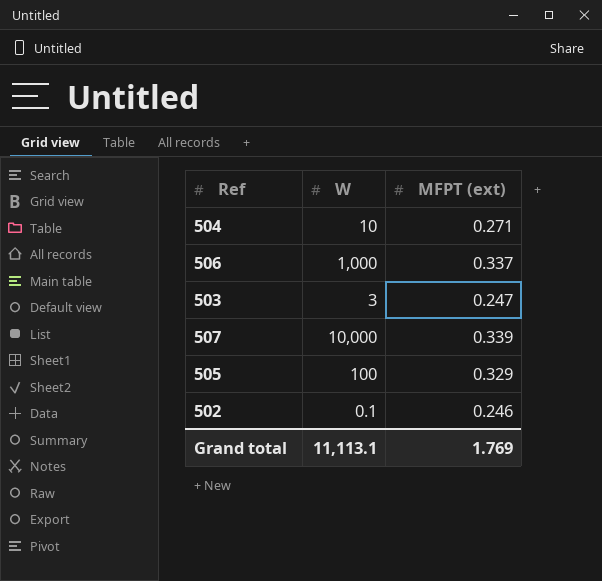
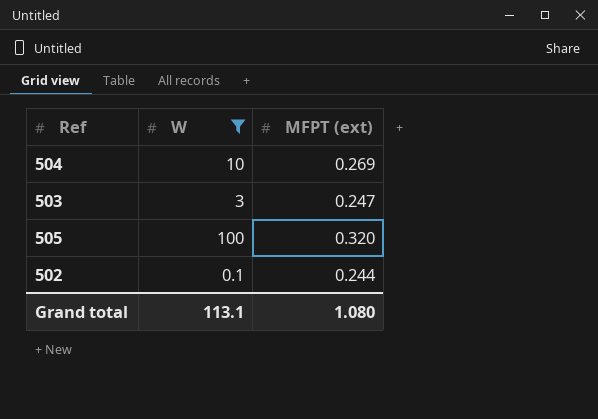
filter: none -> W <= 100
504 | MFPT (ext): 0.271 -> 0.269
505 | MFPT (ext): 0.329 -> 0.320
502 | MFPT (ext): 0.246 -> 0.244
Grand total | W: 11,113.1 -> 113.1
Grand total | MFPT (ext): 1.769 -> 1.080

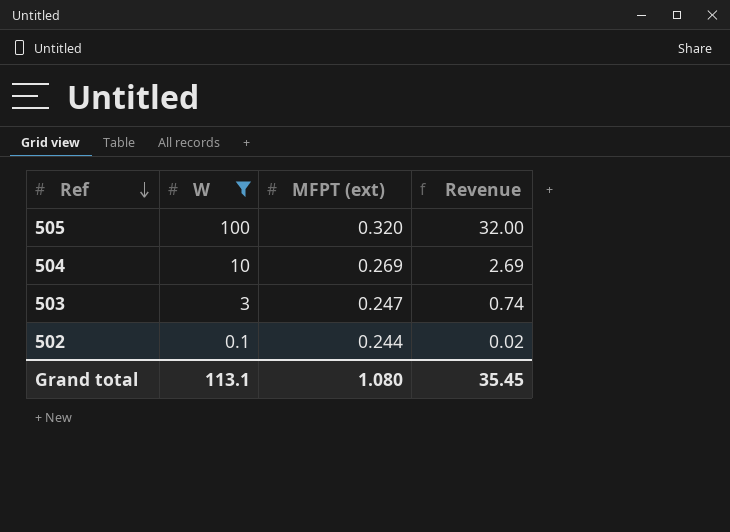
row order: none -> Ref descending
column Revenue | formula: none -> [W] * [MFPT (ext)]

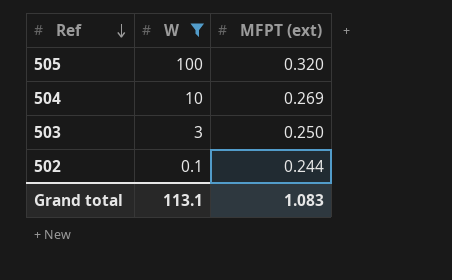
column Revenue | formula: [W] * [MFPT (ext)] -> none
503 | MFPT (ext): 0.247 -> 0.250
Grand total | MFPT (ext): 1.080 -> 1.083

